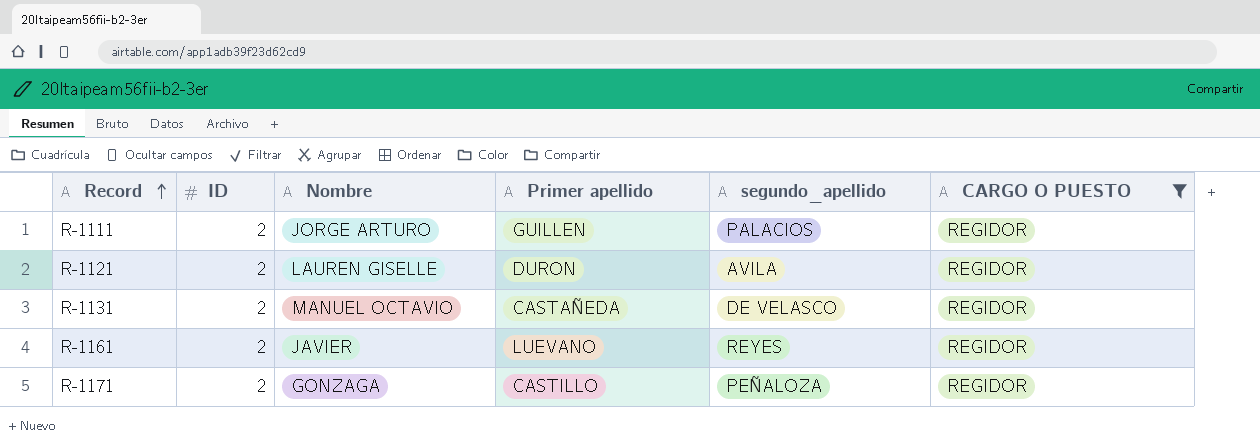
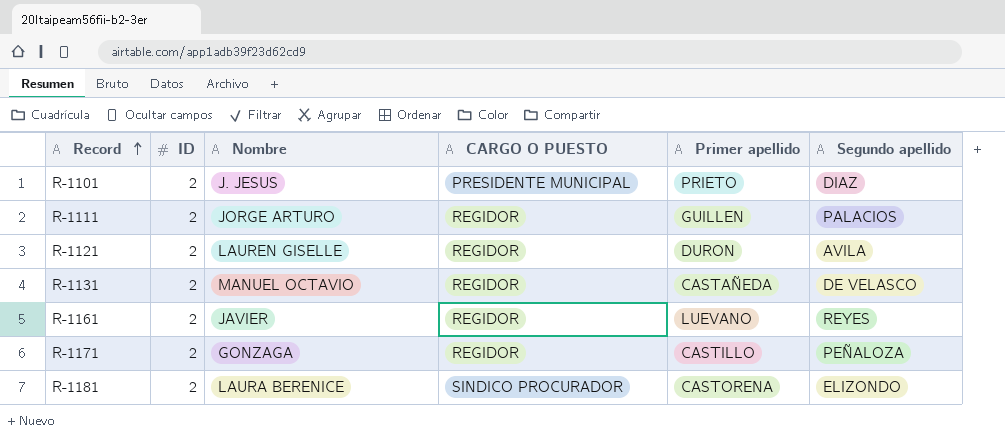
filter: CARGO O PUESTO = REGIDOR -> none
column CARGO O PUESTO | position: 6 -> 4
column name: segundo_apellido -> Segundo apellido

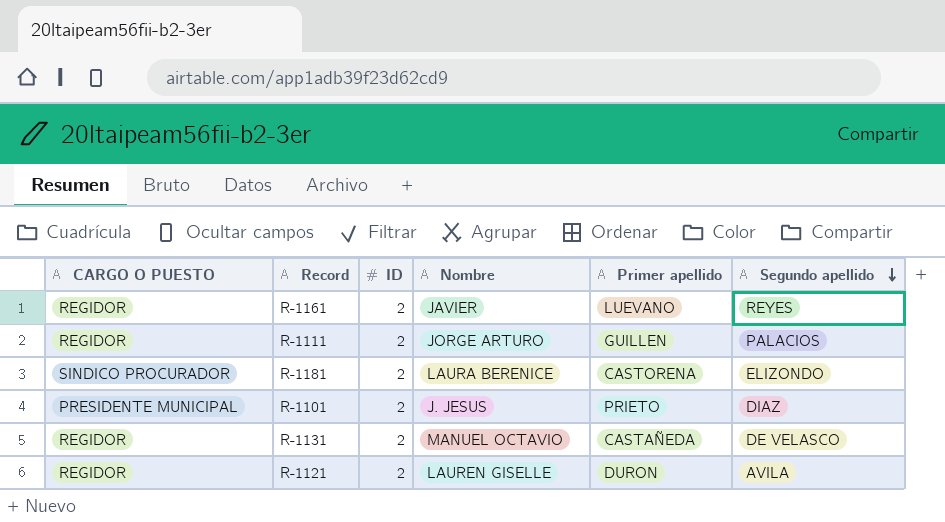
row order: Record ascending -> Segundo apellido descending
column CARGO O PUESTO | position: 4 -> 1
row R-1171: 2 | GONZAGA | REGIDOR | CASTILLO | PEÑALOZA -> none

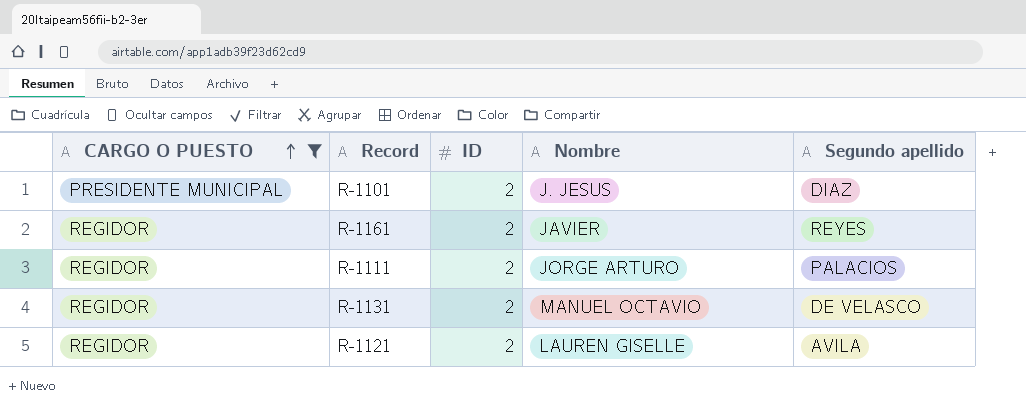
filter: none -> CARGO O PUESTO != SINDICO PROCURADOR
row order: Segundo apellido descending -> CARGO O PUESTO ascending
column Primer apellido | position: 5 -> none

